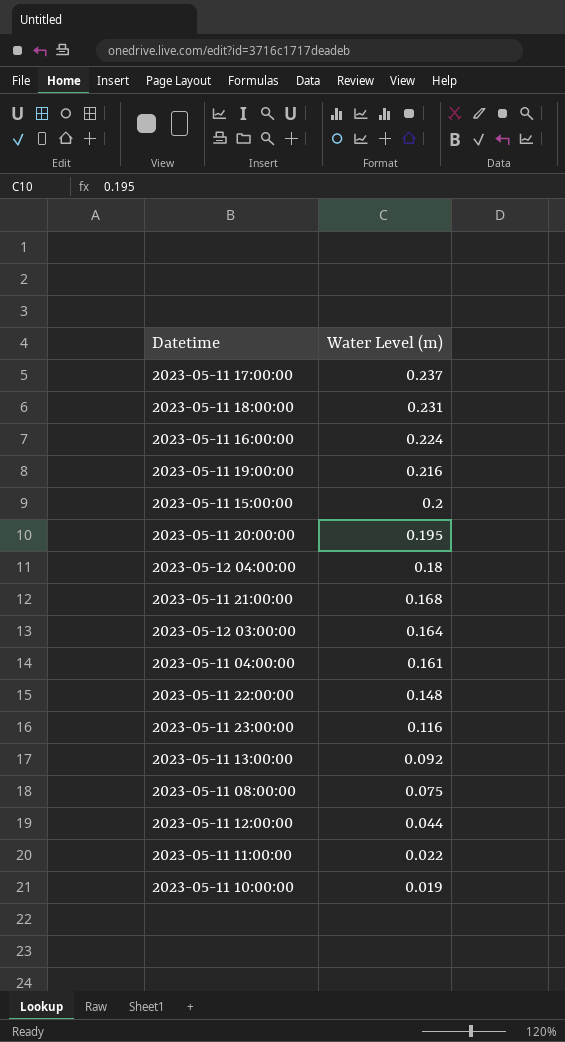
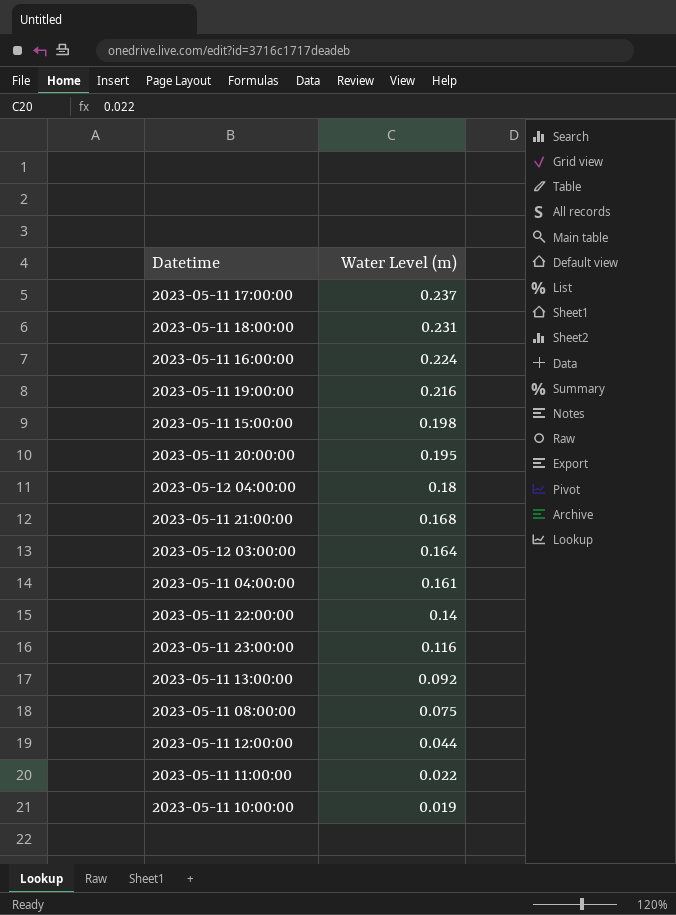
2023-05-11 15:00:00 | Water Level (m): 0.2 -> 0.198
2023-05-11 22:00:00 | Water Level (m): 0.148 -> 0.14

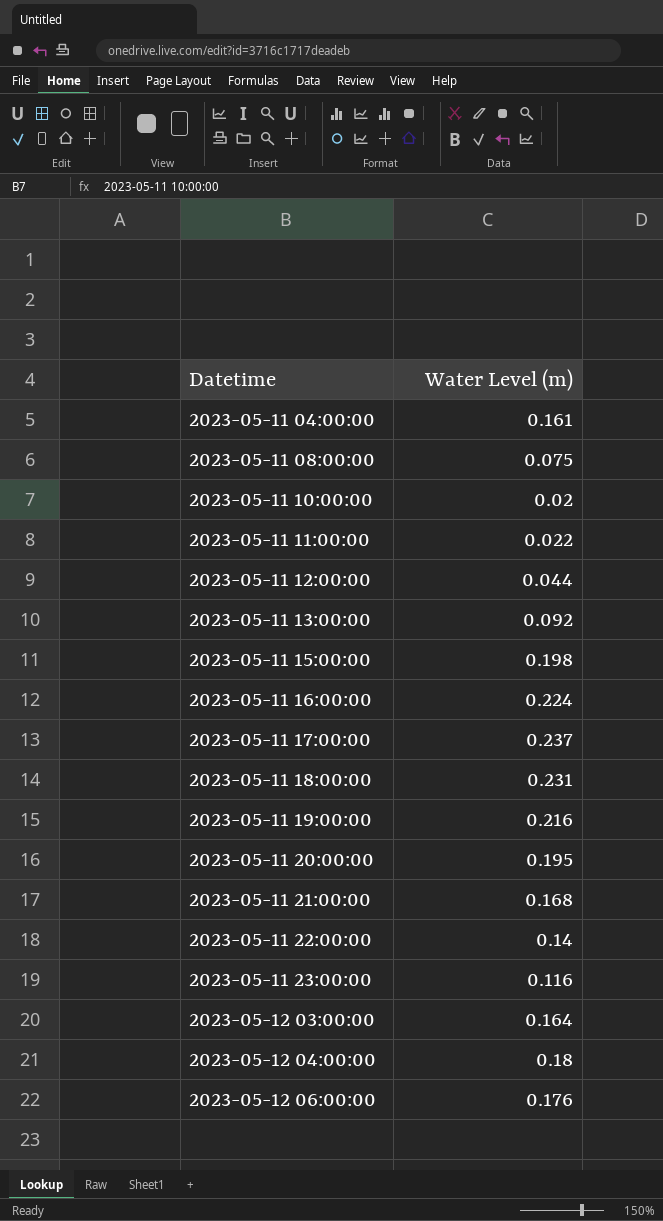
row order: Water Level (m) descending -> Datetime ascending
2023-05-11 10:00:00 | Water Level (m): 0.019 -> 0.02
row 2023-05-12 06:00:00: none -> 0.176

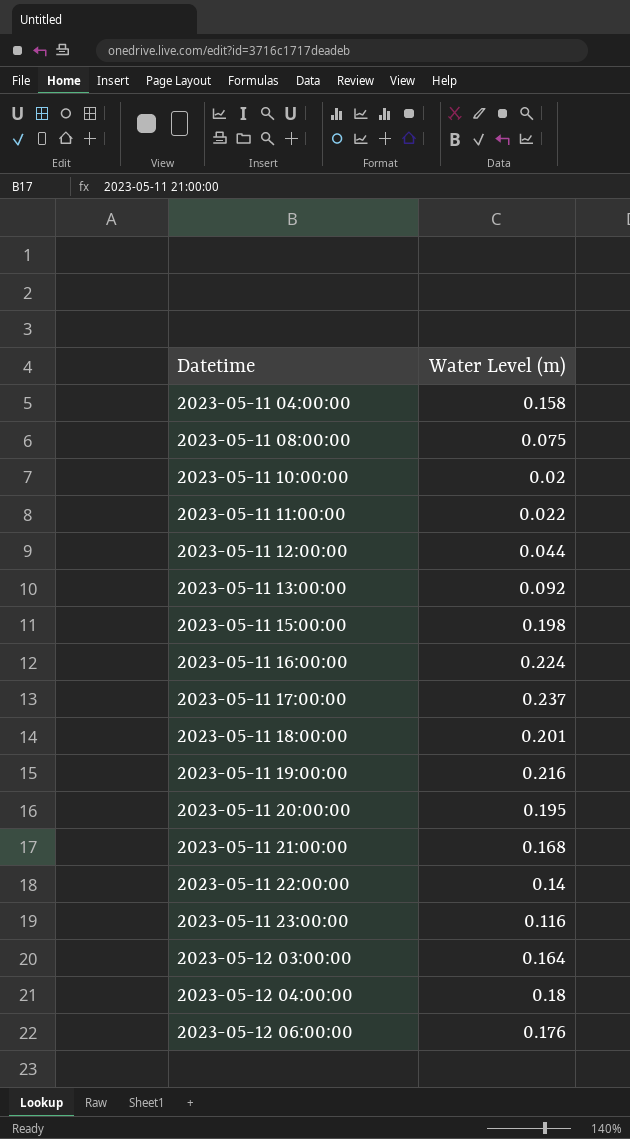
2023-05-11 04:00:00 | Water Level (m): 0.161 -> 0.158
2023-05-11 18:00:00 | Water Level (m): 0.231 -> 0.201

